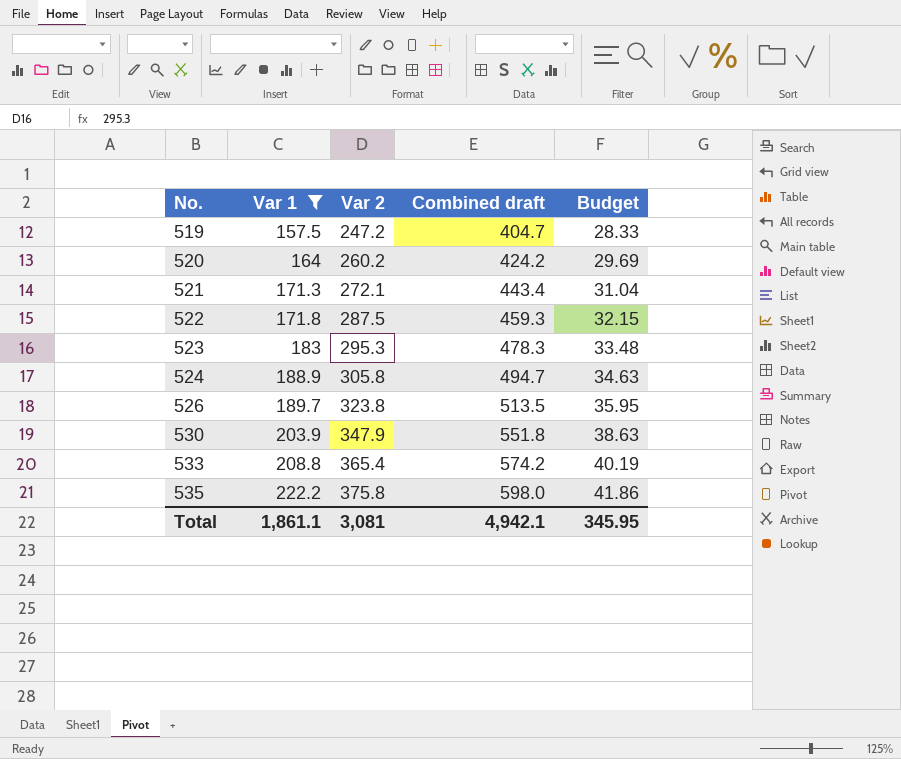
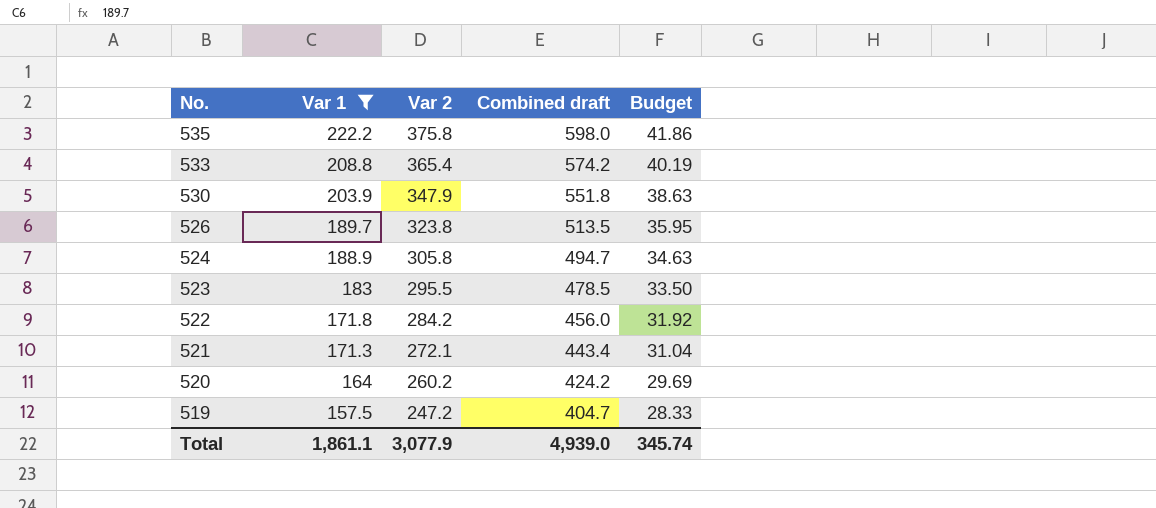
row order: No. ascending -> No. descending
523 | Var 2: 295.3 -> 295.5
523 | Combined draft: 478.3 -> 478.5
523 | Budget: 33.48 -> 33.50
522 | Var 2: 287.5 -> 284.2
522 | Combined draft: 459.3 -> 456.0
522 | Budget: 32.15 -> 31.92
Total | Var 2: 3,081 -> 3,077.9
Total | Combined draft: 4,942.1 -> 4,939.0
Total | Budget: 345.95 -> 345.74

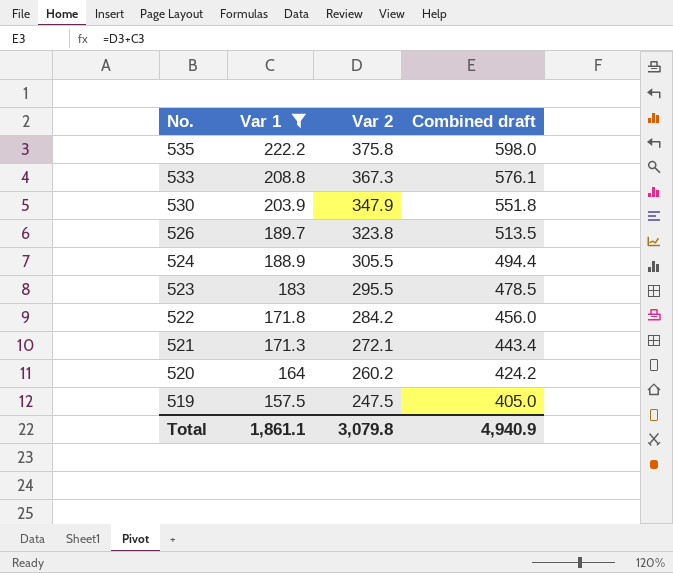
column Budget | formula: [Combined draft] * 0.07 -> none
533 | Var 2: 365.4 -> 367.3
533 | Combined draft: 574.2 -> 576.1
524 | Var 2: 305.8 -> 305.5
524 | Combined draft: 494.7 -> 494.4
519 | Var 2: 247.2 -> 247.5
519 | Combined draft: 404.7 -> 405.0
Total | Var 2: 3,077.9 -> 3,079.8
Total | Combined draft: 4,939.0 -> 4,940.9

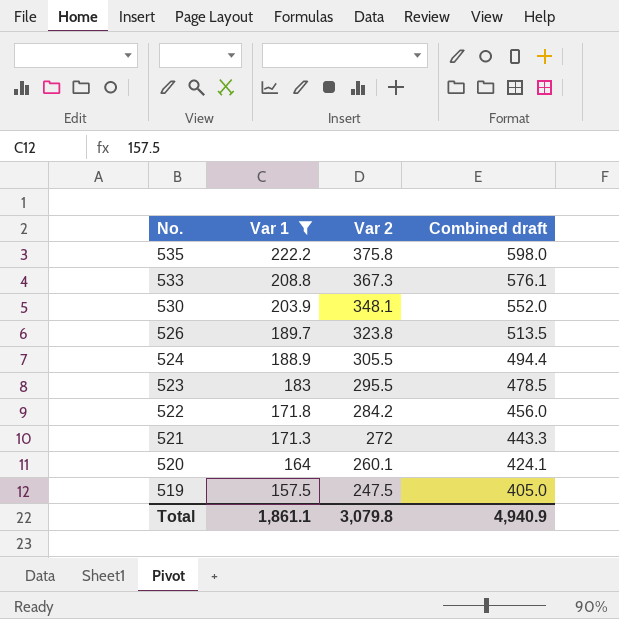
530 | Var 2: 347.9 -> 348.1
530 | Combined draft: 551.8 -> 552.0
521 | Var 2: 272.1 -> 272
521 | Combined draft: 443.4 -> 443.3
520 | Var 2: 260.2 -> 260.1
520 | Combined draft: 424.2 -> 424.1

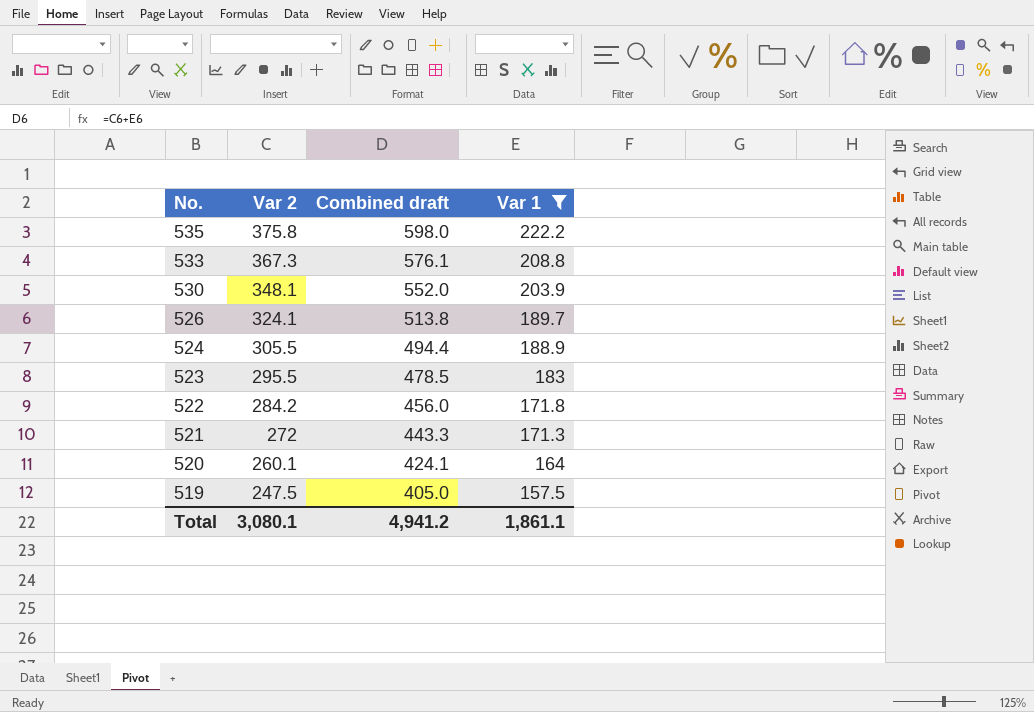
column Var 1 | position: 2 -> 4
526 | Var 2: 323.8 -> 324.1
526 | Combined draft: 513.5 -> 513.8
Total | Var 2: 3,079.8 -> 3,080.1
Total | Combined draft: 4,940.9 -> 4,941.2

